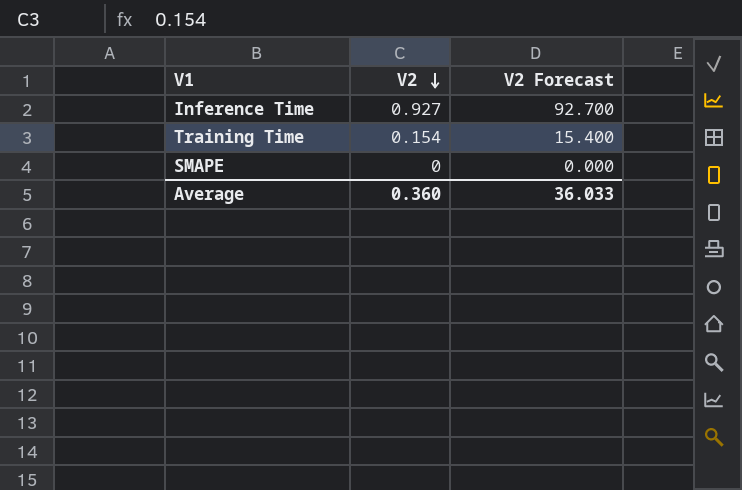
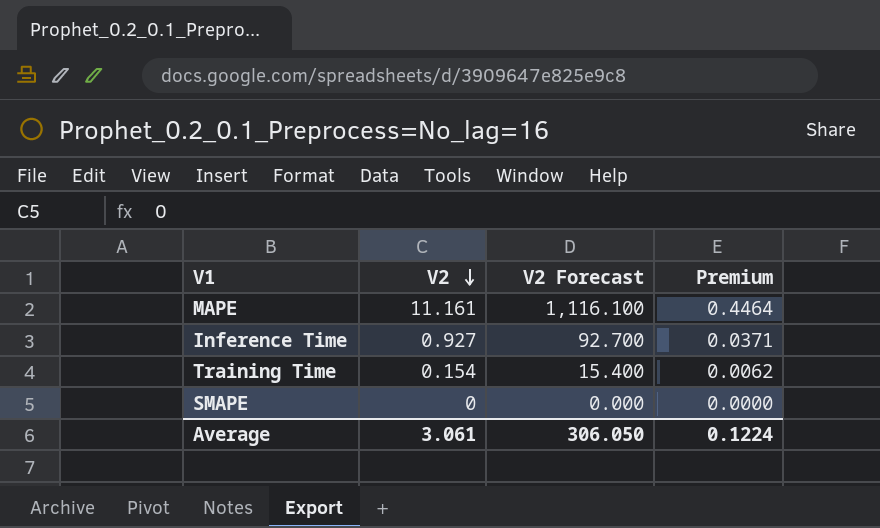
column Premium | formula: none -> [V2] * 0.04
row MAPE: none -> 11.161 | 1,116.100 | 0.4464
Average | V2: 0.360 -> 3.061
Average | V2 Forecast: 36.033 -> 306.050

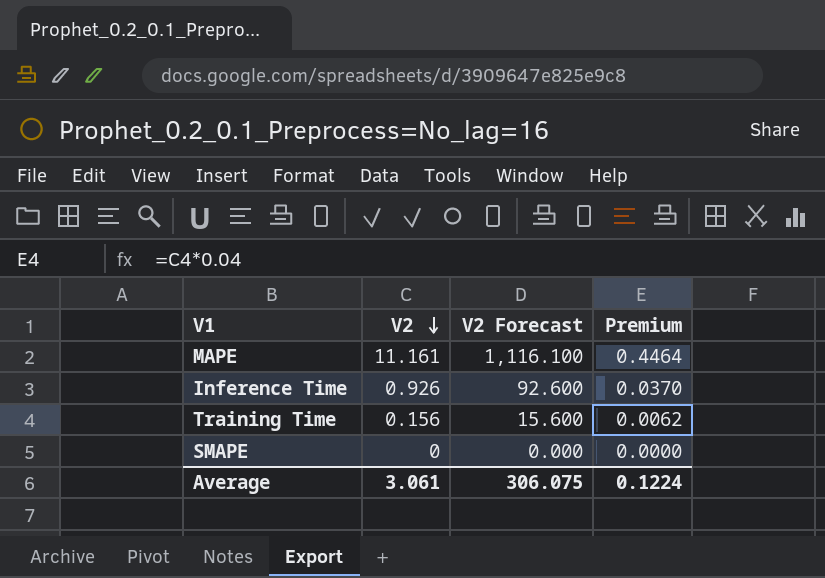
Inference Time | V2: 0.927 -> 0.926
Inference Time | V2 Forecast: 92.700 -> 92.600
Inference Time | Premium: 0.0371 -> 0.0370
Training Time | V2: 0.154 -> 0.156
Training Time | V2 Forecast: 15.400 -> 15.600
Average | V2 Forecast: 306.050 -> 306.075

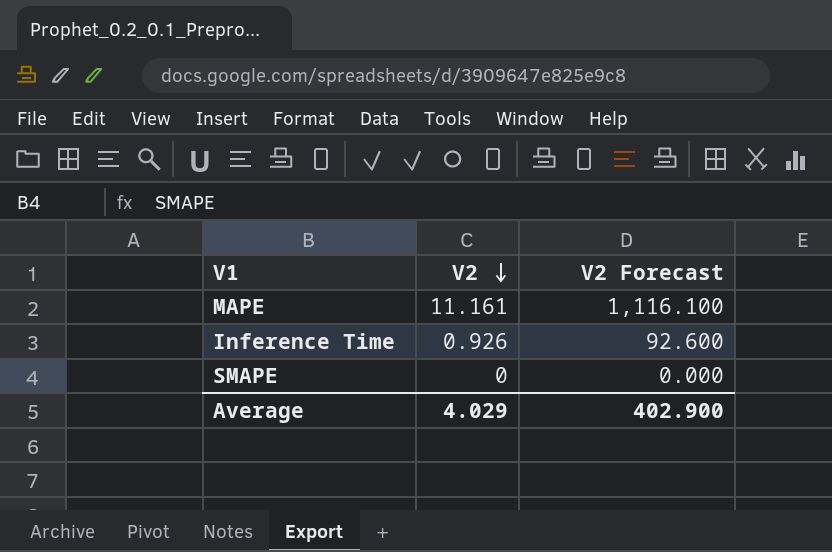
column Premium | formula: [V2] * 0.04 -> none
row Training Time: 0.156 | 15.600 | 0.0062 -> none
Average | V2: 3.061 -> 4.029
Average | V2 Forecast: 306.075 -> 402.900

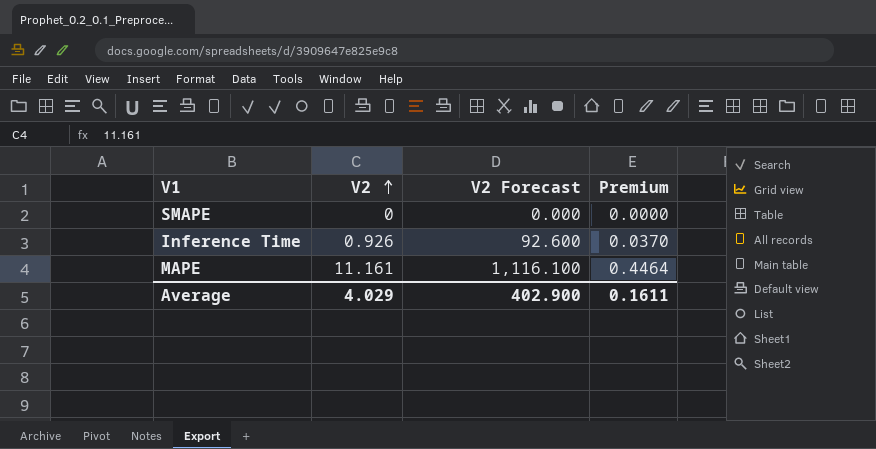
row order: V2 descending -> V2 ascending
column Premium | formula: none -> [V2] * 0.04

